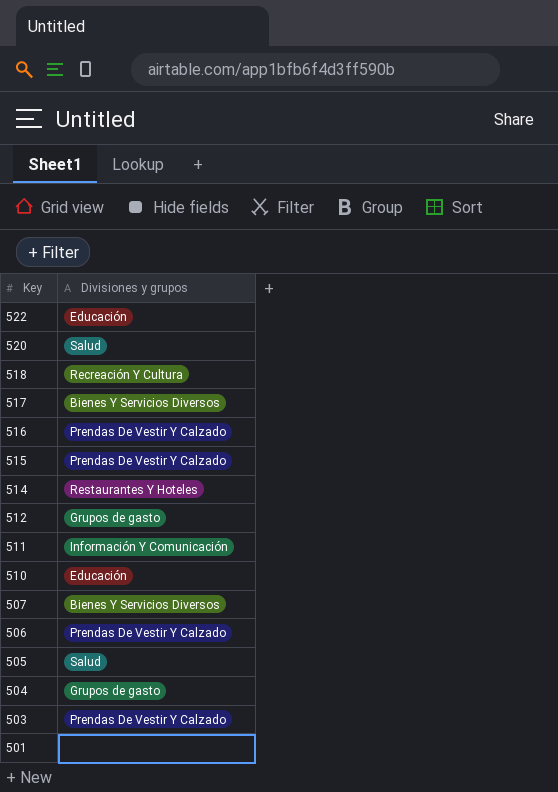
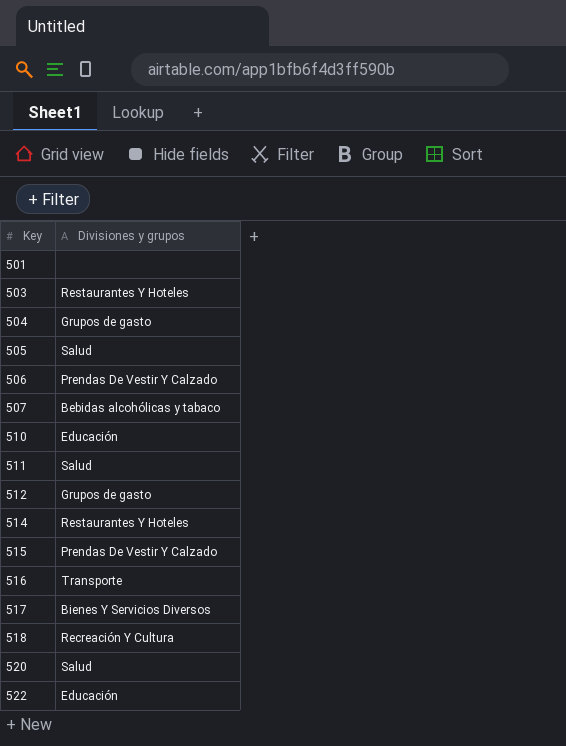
row order: Key descending -> Key ascending
503 | Divisiones y grupos: Prendas De Vestir Y Calzado -> Restaurantes Y Hoteles
507 | Divisiones y grupos: Bienes Y Servicios Diversos -> Bebidas alcohólicas y tabaco
511 | Divisiones y grupos: Información Y Comunicación -> Salud
516 | Divisiones y grupos: Prendas De Vestir Y Calzado -> Transporte

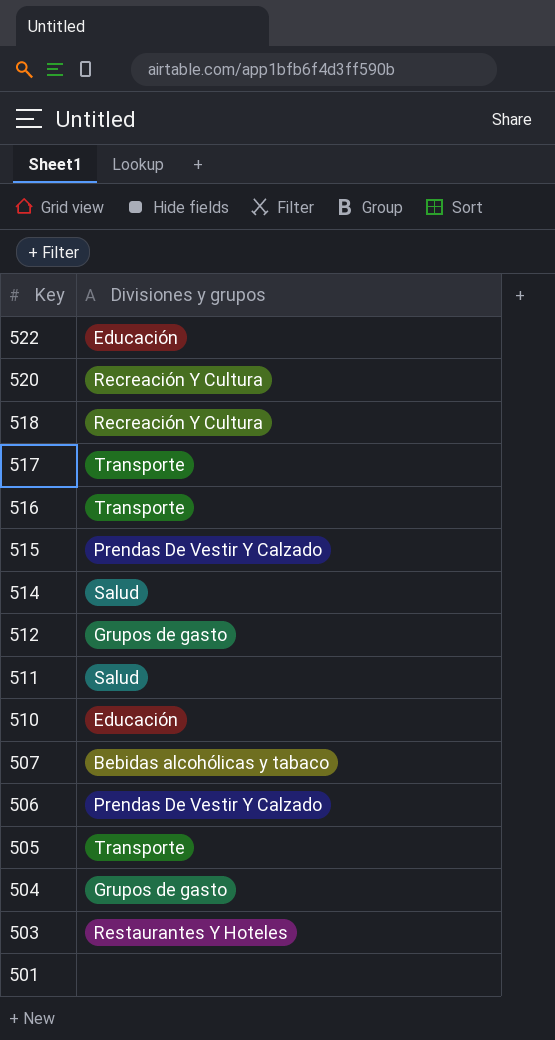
row order: Key ascending -> Key descending
520 | Divisiones y grupos: Salud -> Recreación Y Cultura
517 | Divisiones y grupos: Bienes Y Servicios Diversos -> Transporte
514 | Divisiones y grupos: Restaurantes Y Hoteles -> Salud
505 | Divisiones y grupos: Salud -> Transporte

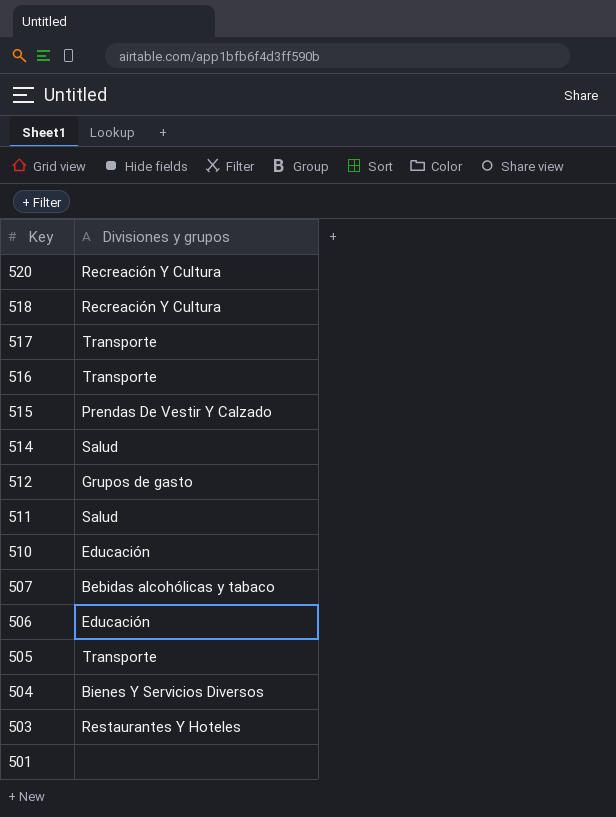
row 522: Educación -> none
506 | Divisiones y grupos: Prendas De Vestir Y Calzado -> Educación
504 | Divisiones y grupos: Grupos de gasto -> Bienes Y Servicios Diversos

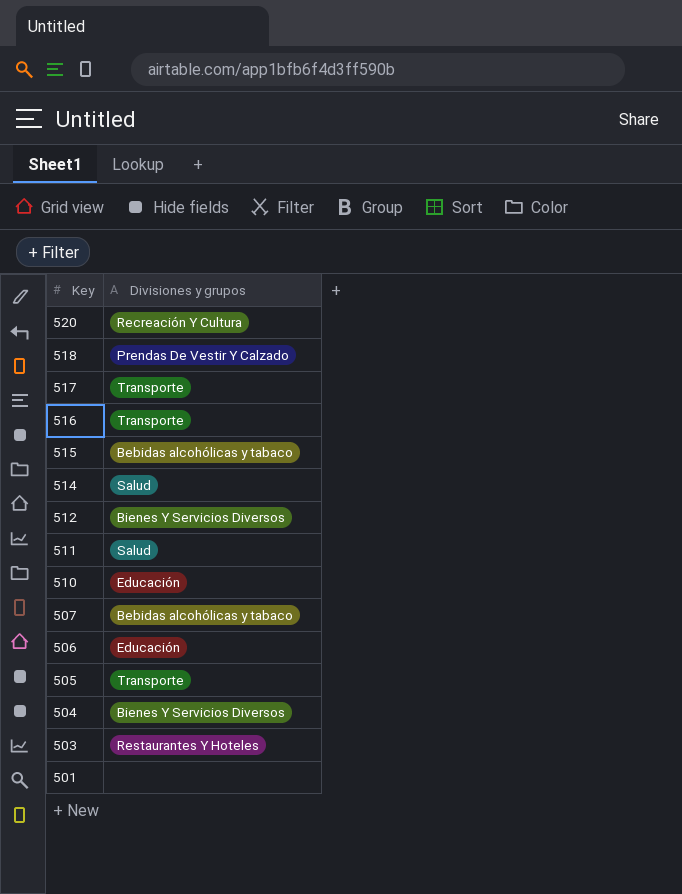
518 | Divisiones y grupos: Recreación Y Cultura -> Prendas De Vestir Y Calzado
515 | Divisiones y grupos: Prendas De Vestir Y Calzado -> Bebidas alcohólicas y tabaco
512 | Divisiones y grupos: Grupos de gasto -> Bienes Y Servicios Diversos

